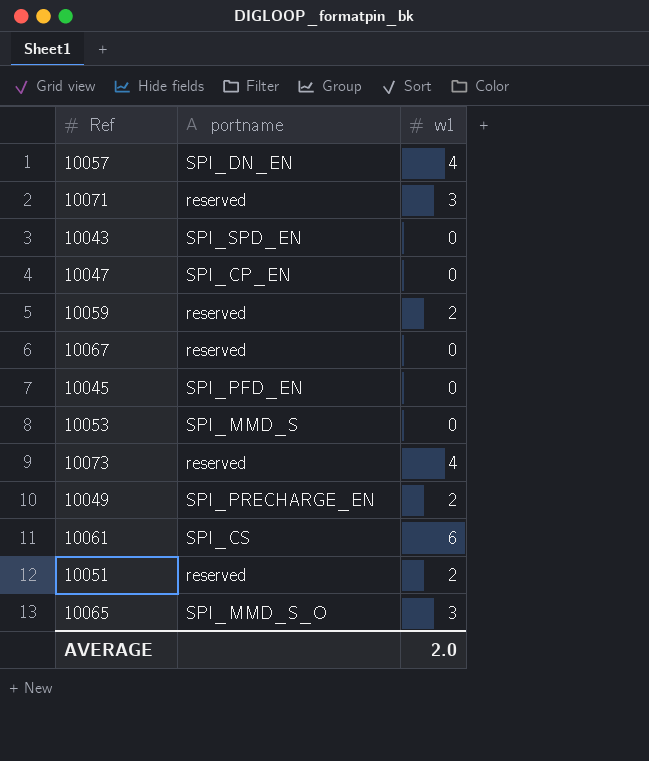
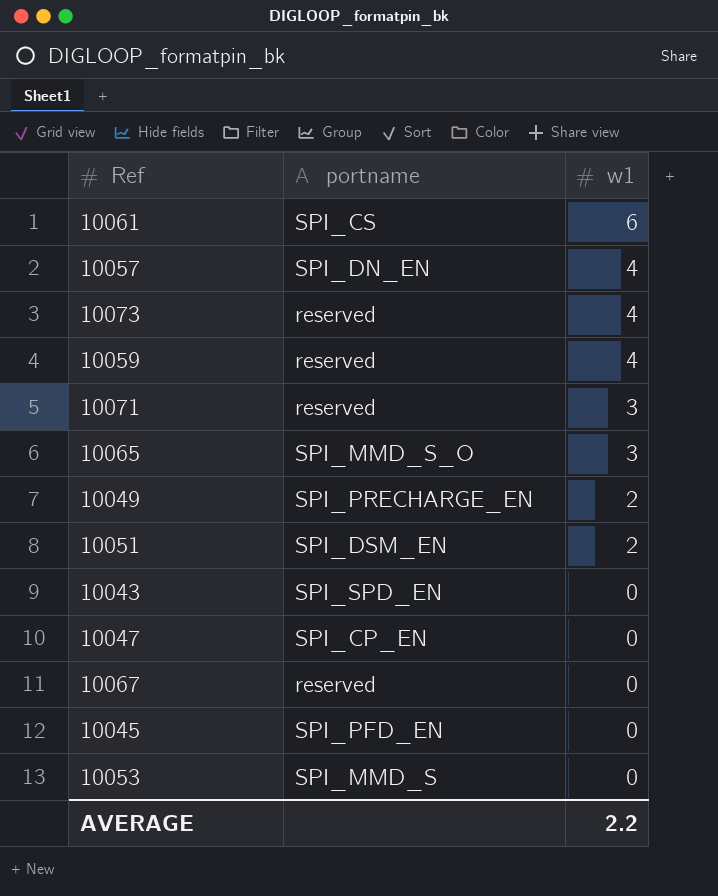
row order: none -> w1 descending
10059 | w1: 2 -> 4
10051 | portname: reserved -> SPI_DSM_EN
AVERAGE | w1: 2.0 -> 2.2

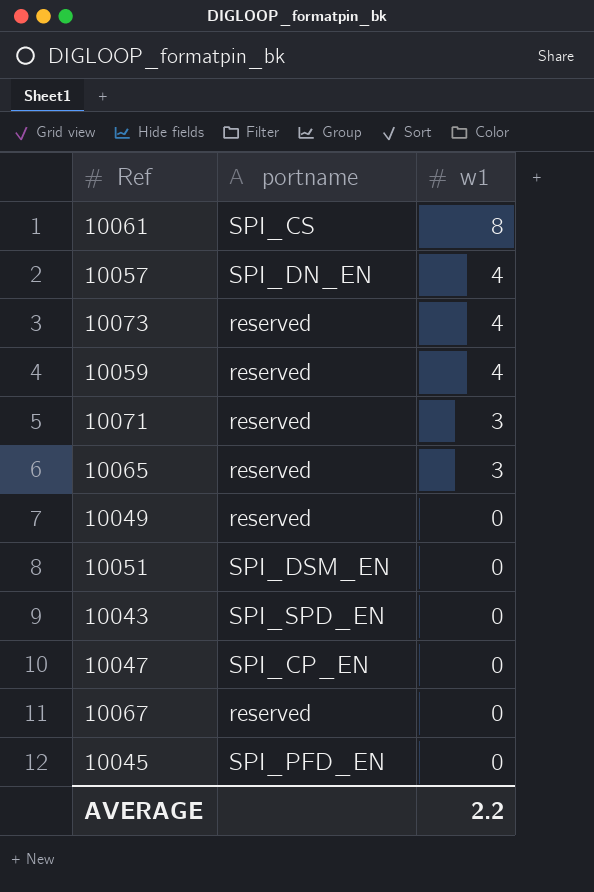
row 10053: SPI_MMD_S | 0 -> none
10061 | w1: 6 -> 8
10065 | portname: SPI_MMD_S_O -> reserved
10049 | portname: SPI_PRECHARGE_EN -> reserved
10049 | w1: 2 -> 0
10051 | w1: 2 -> 0

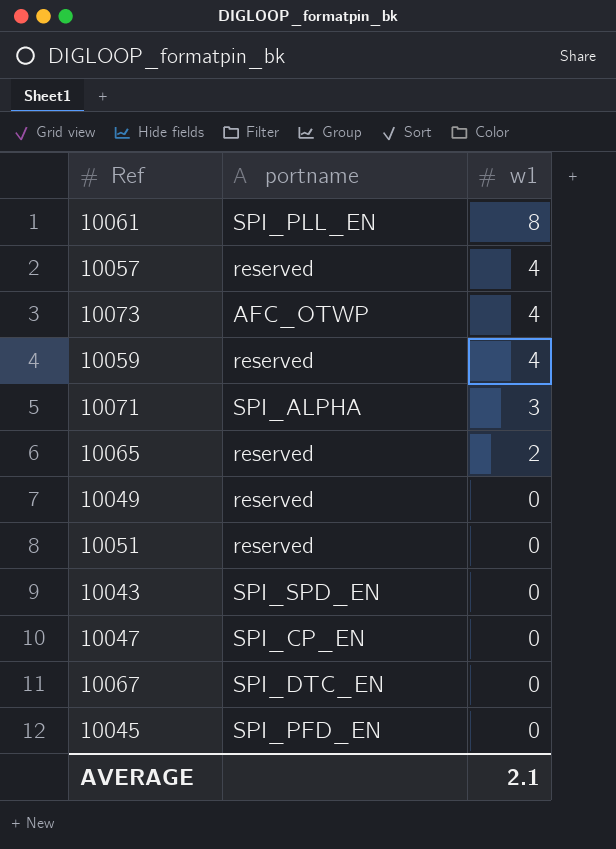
10061 | portname: SPI_CS -> SPI_PLL_EN
10057 | portname: SPI_DN_EN -> reserved
10073 | portname: reserved -> AFC_OTWP
10071 | portname: reserved -> SPI_ALPHA
10065 | w1: 3 -> 2
10051 | portname: SPI_DSM_EN -> reserved
10067 | portname: reserved -> SPI_DTC_EN
AVERAGE | w1: 2.2 -> 2.1

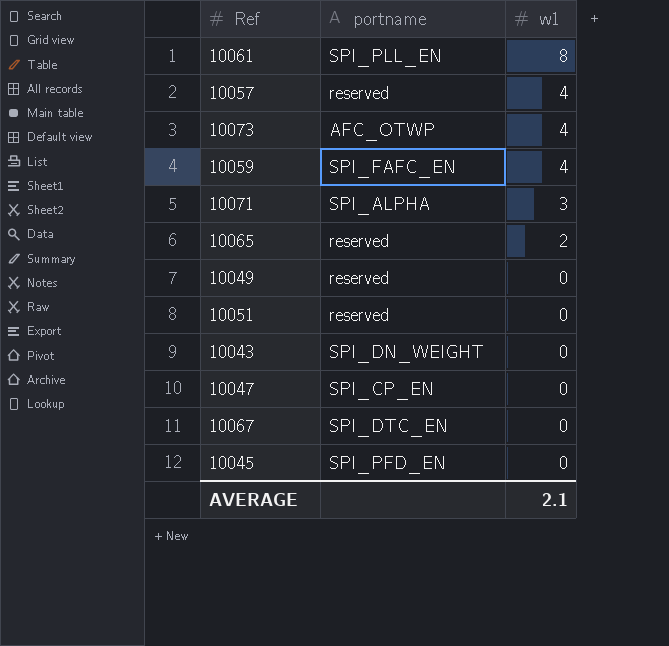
10059 | portname: reserved -> SPI_FAFC_EN
10043 | portname: SPI_SPD_EN -> SPI_DN_WEIGHT

